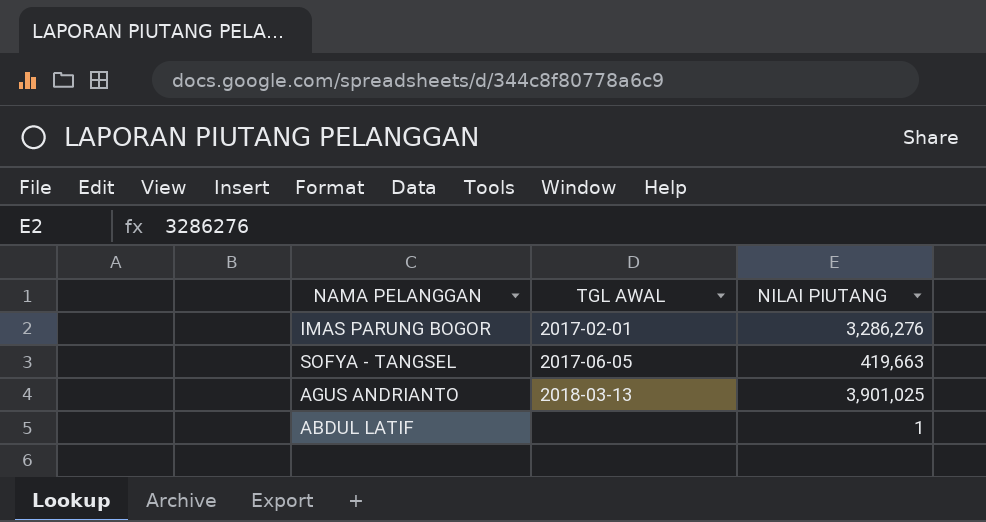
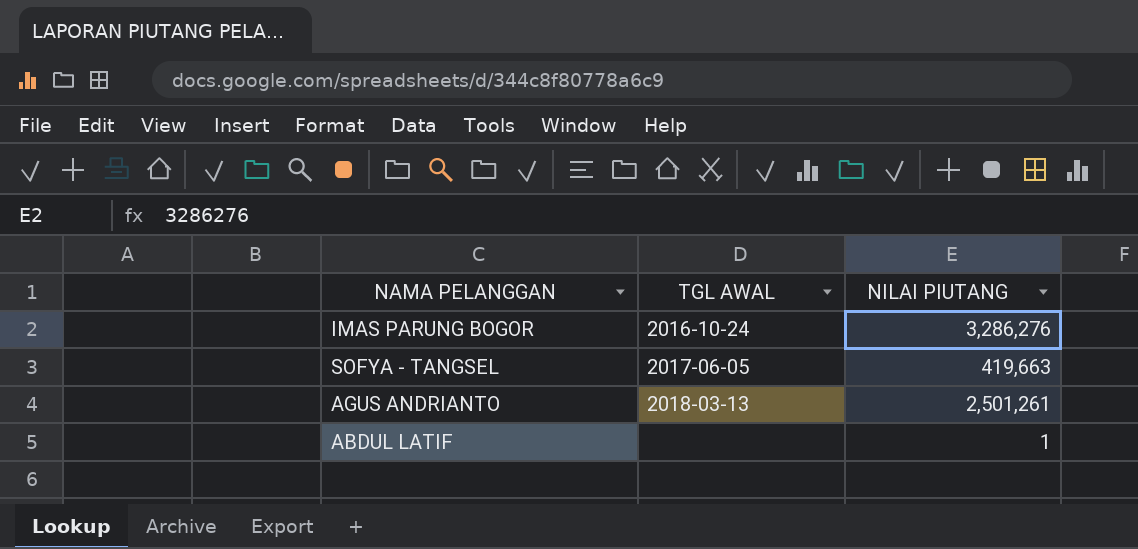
IMAS PARUNG BOGOR | TGL AWAL: 2017-02-01 -> 2016-10-24
AGUS ANDRIANTO | NILAI PIUTANG: 3,901,025 -> 2,501,261

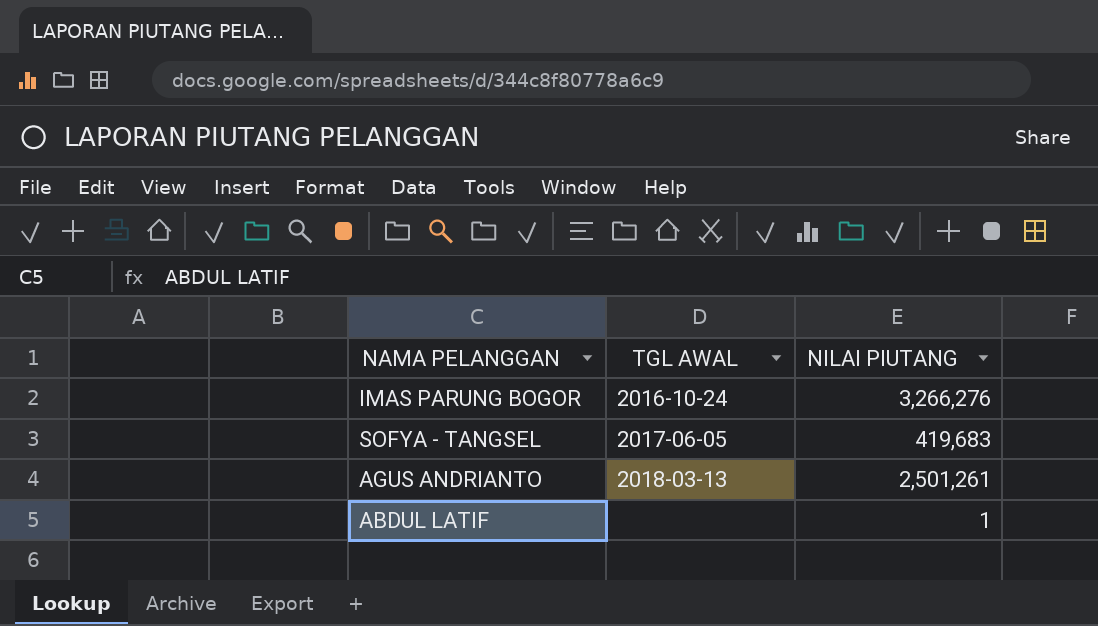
IMAS PARUNG BOGOR | NILAI PIUTANG: 3,286,276 -> 3,266,276
SOFYA - TANGSEL | NILAI PIUTANG: 419,663 -> 419,683

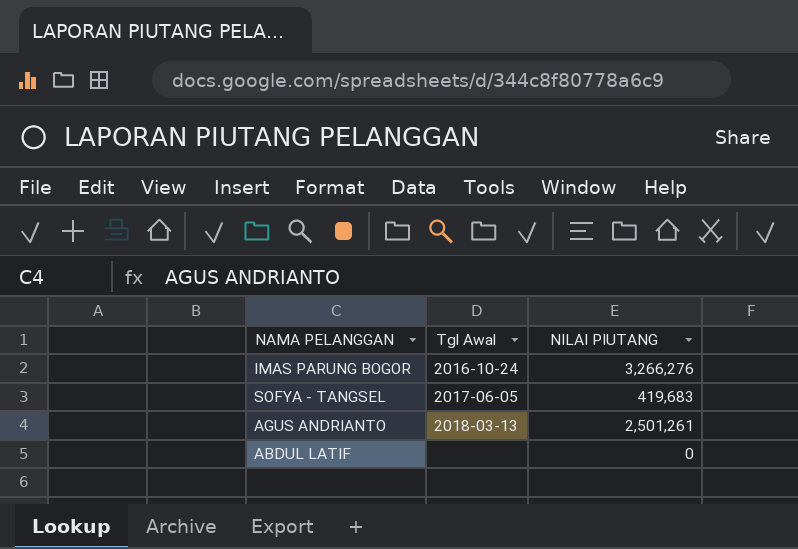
column name: TGL AWAL -> Tgl Awal
ABDUL LATIF | NILAI PIUTANG: 1 -> 0

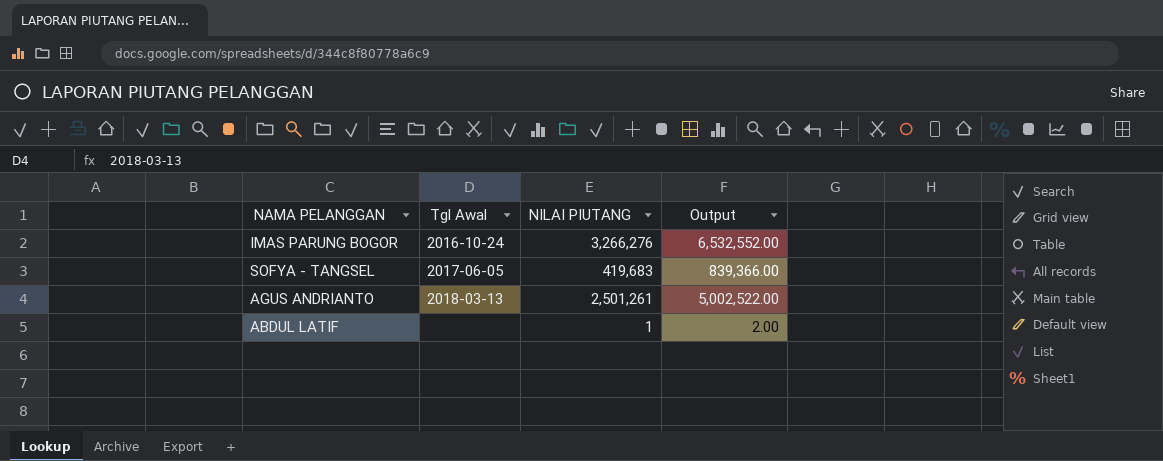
column Output | formula: none -> [NILAI PIUTANG] * 2
ABDUL LATIF | NILAI PIUTANG: 0 -> 1

